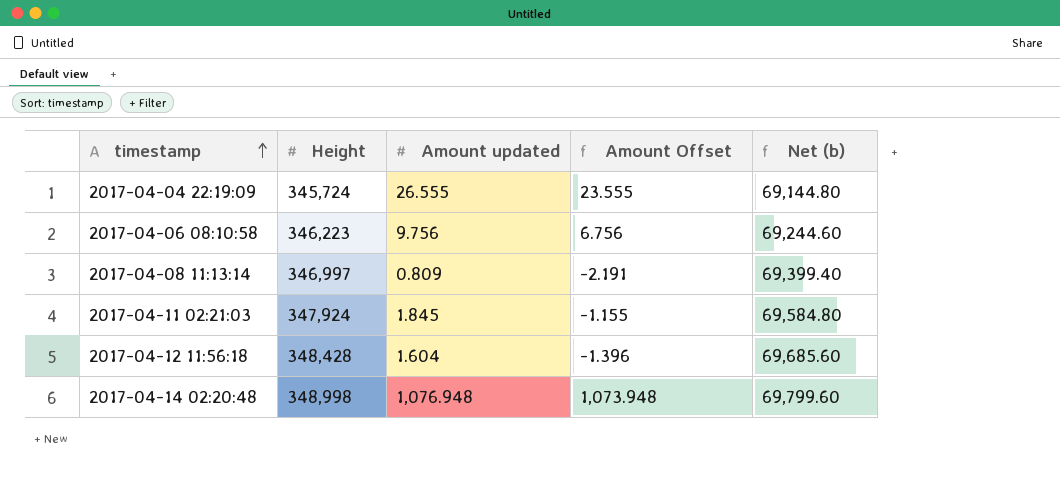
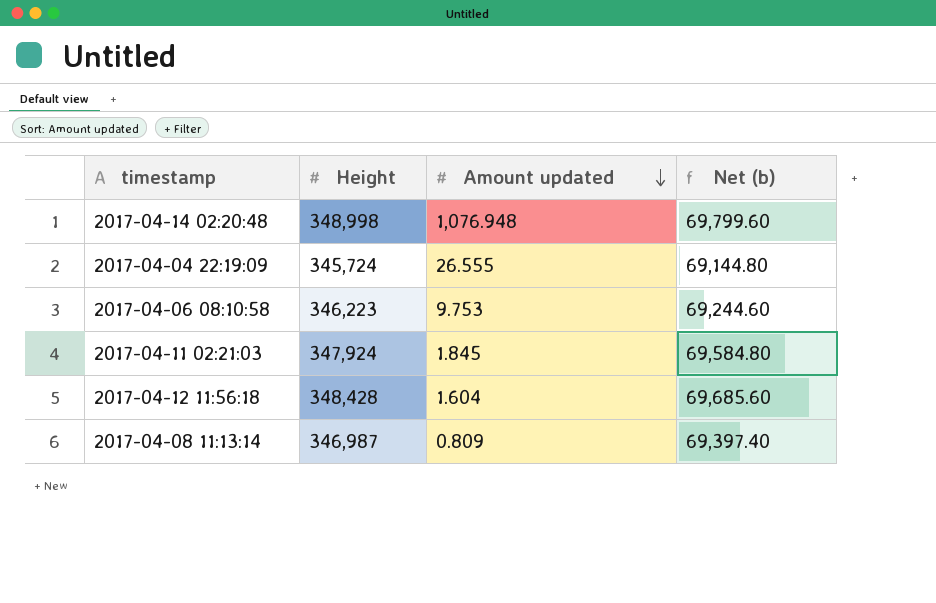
row order: timestamp ascending -> Amount updated descending
column Amount Offset | formula: [Amount updated] - 3 -> none
2017-04-06 08:10:58 | Amount updated: 9.756 -> 9.753
2017-04-08 11:13:14 | Height: 346,997 -> 346,987
2017-04-08 11:13:14 | Net (b): 69,399.40 -> 69,397.40

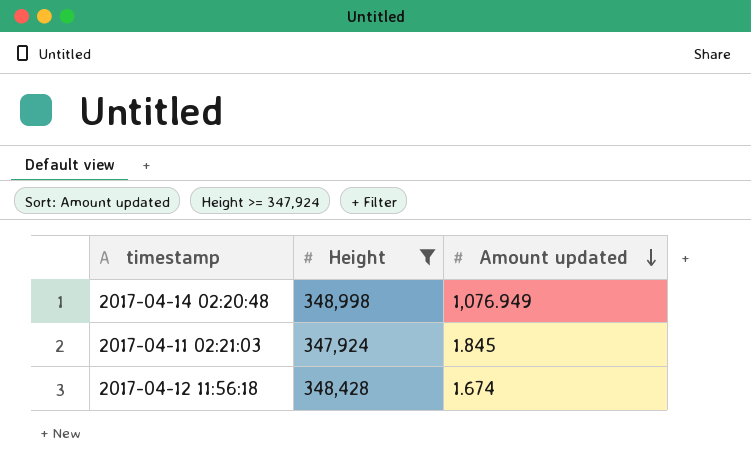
filter: none -> Height >= 347,924
column Net (b) | formula: [Height] * 0.2 -> none
2017-04-14 02:20:48 | Amount updated: 1,076.948 -> 1,076.949
2017-04-12 11:56:18 | Amount updated: 1.604 -> 1.674

